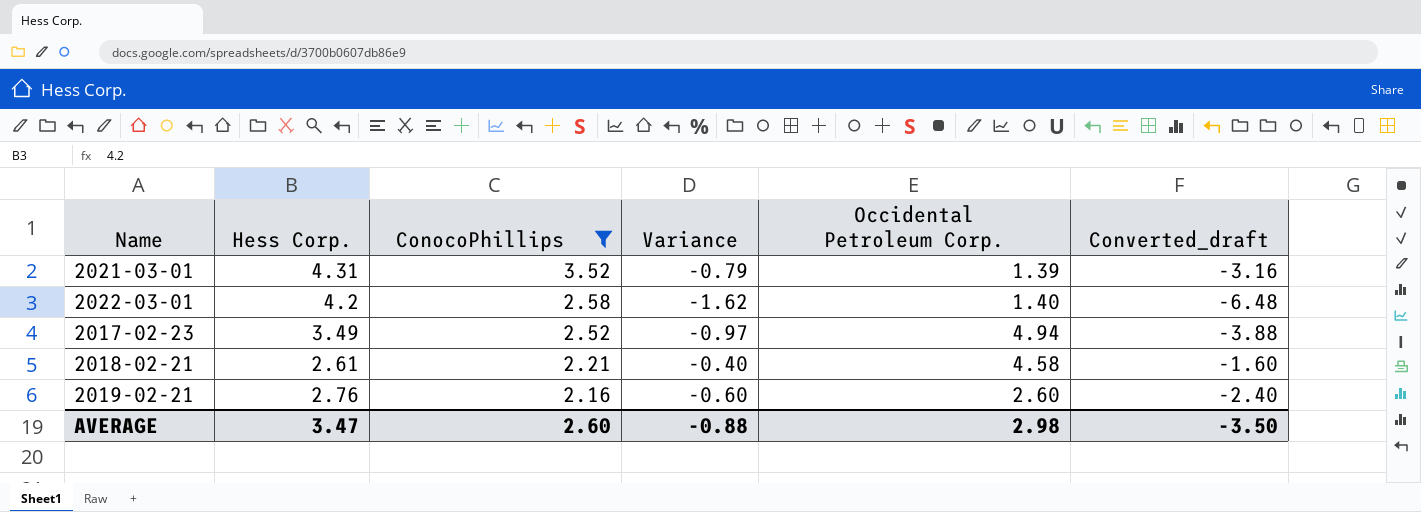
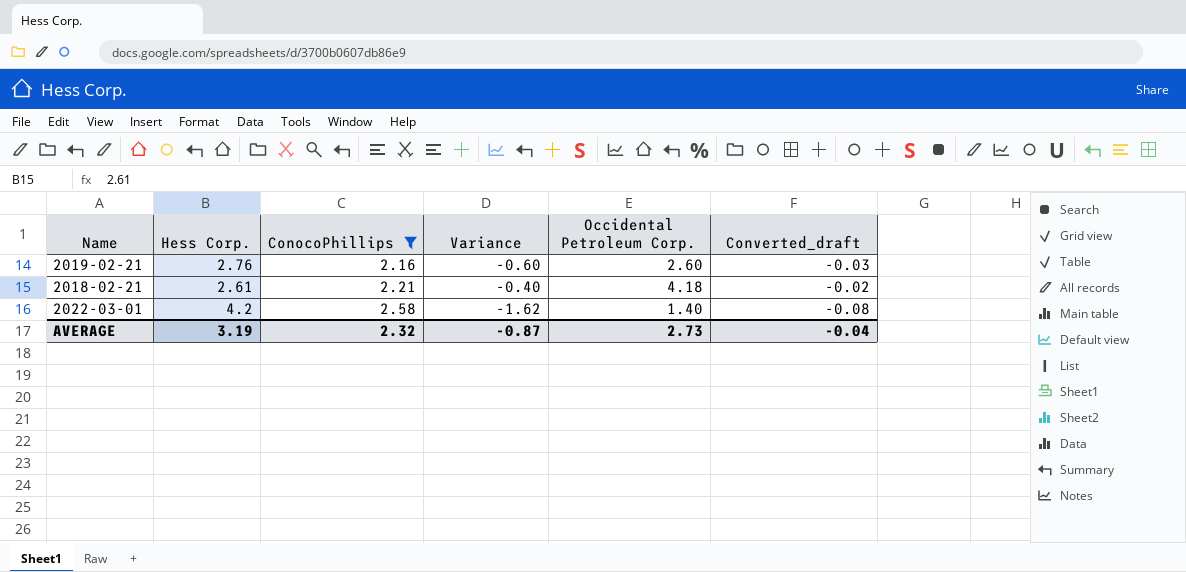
row order: ConocoPhillips descending -> ConocoPhillips ascending
column Converted_draft | formula: [Variance] * 4 -> [Variance] * 0.05
row 2021-03-01: 4.31 | 3.52 | -0.79 | 1.39 | -3.16 -> none
row 2017-02-23: 3.49 | 2.52 | -0.97 | 4.94 | -3.88 -> none
2018-02-21 | Occidental Petroleum Corp.: 4.58 -> 4.18
AVERAGE | Hess Corp.: 3.47 -> 3.19
AVERAGE | ConocoPhillips: 2.60 -> 2.32
AVERAGE | Variance: -0.88 -> -0.87
AVERAGE | Occidental Petroleum Corp.: 2.98 -> 2.73
AVERAGE | Converted_draft: -3.50 -> -0.04

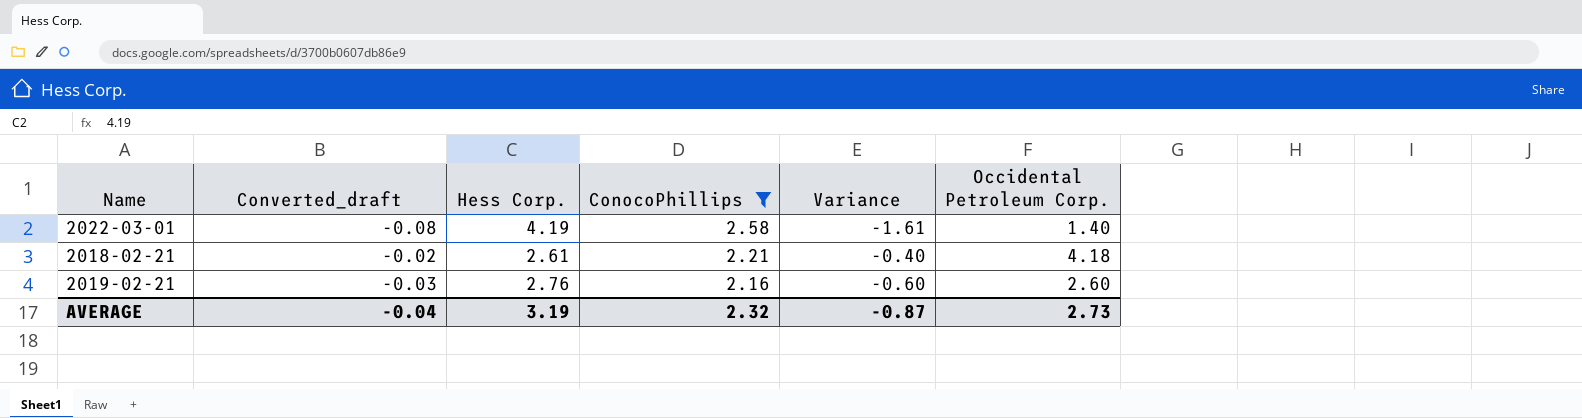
row order: ConocoPhillips ascending -> ConocoPhillips descending
column Converted_draft | position: 6 -> 2
2022-03-01 | Hess Corp.: 4.2 -> 4.19
2022-03-01 | Variance: -1.62 -> -1.61

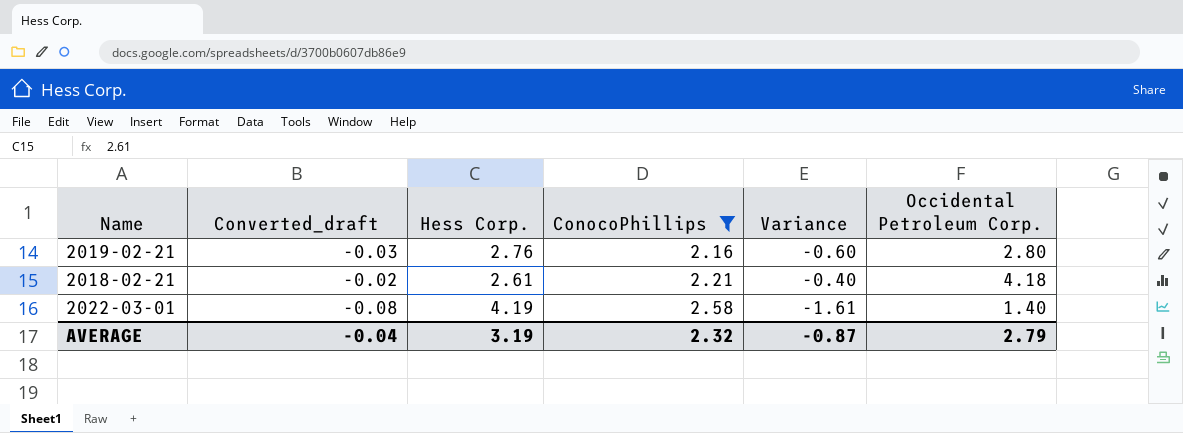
row order: ConocoPhillips descending -> ConocoPhillips ascending
2019-02-21 | Occidental Petroleum Corp.: 2.60 -> 2.80
AVERAGE | Occidental Petroleum Corp.: 2.73 -> 2.79

